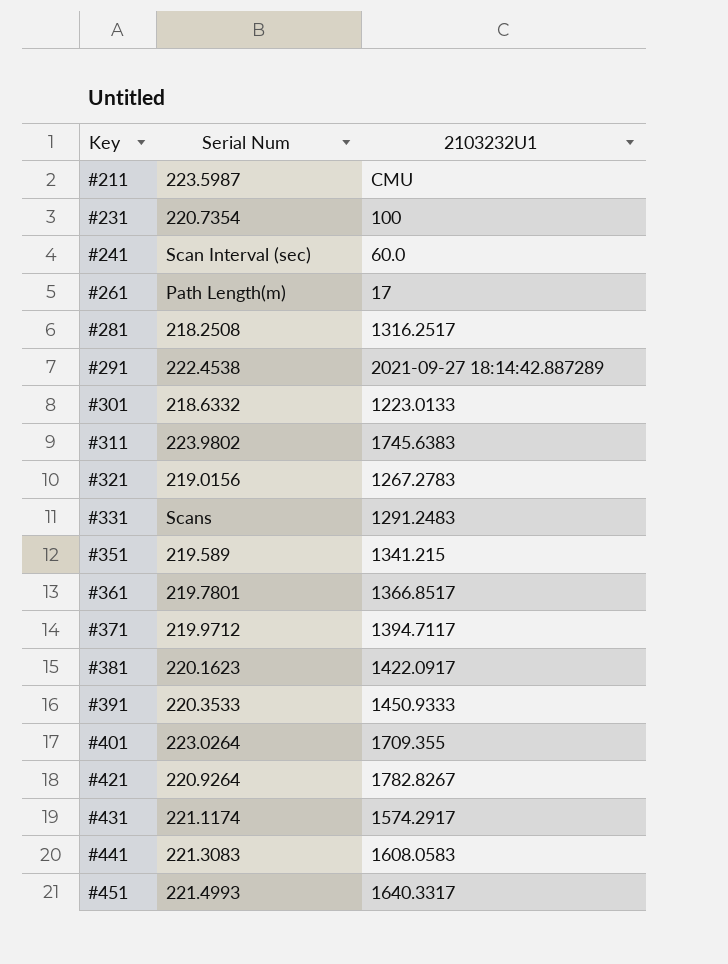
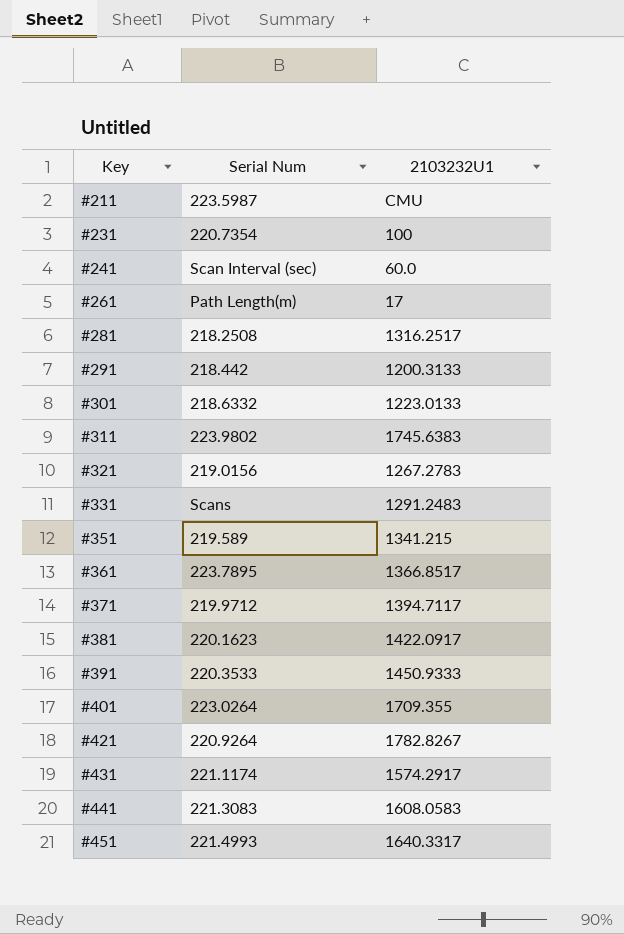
#291 | Serial Num: 222.4538 -> 218.442
#291 | 2103232U1: 2021-09-27 18:14:42.887289 -> 1200.3133
#361 | Serial Num: 219.7801 -> 223.7895

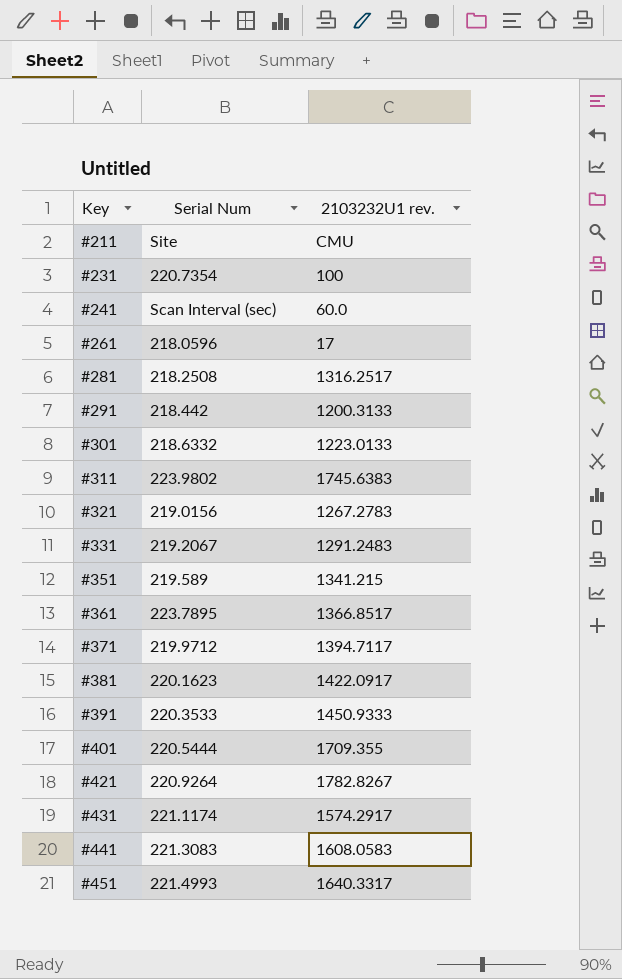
column name: 2103232U1 -> 2103232U1 rev.
#211 | Serial Num: 223.5987 -> Site
#261 | Serial Num: Path Length(m) -> 218.0596
#331 | Serial Num: Scans -> 219.2067
#401 | Serial Num: 223.0264 -> 220.5444

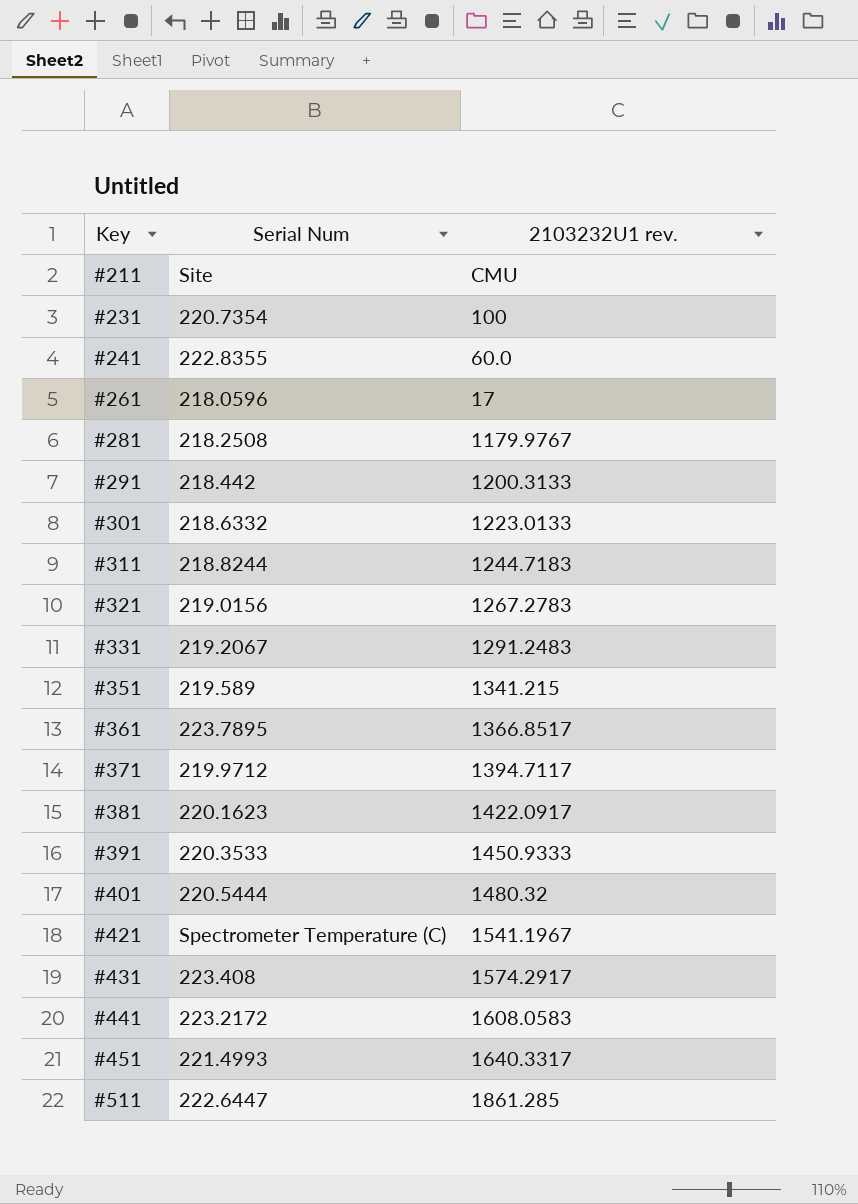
#241 | Serial Num: Scan Interval (sec) -> 222.8355
#281 | 2103232U1 rev.: 1316.2517 -> 1179.9767
#311 | Serial Num: 223.9802 -> 218.8244
#311 | 2103232U1 rev.: 1745.6383 -> 1244.7183
#401 | 2103232U1 rev.: 1709.355 -> 1480.32
#421 | Serial Num: 220.9264 -> Spectrometer Temperature (C)
#421 | 2103232U1 rev.: 1782.8267 -> 1541.1967
#431 | Serial Num: 221.1174 -> 223.408
#441 | Serial Num: 221.3083 -> 223.2172
row #511: none -> 222.6447 | 1861.285

